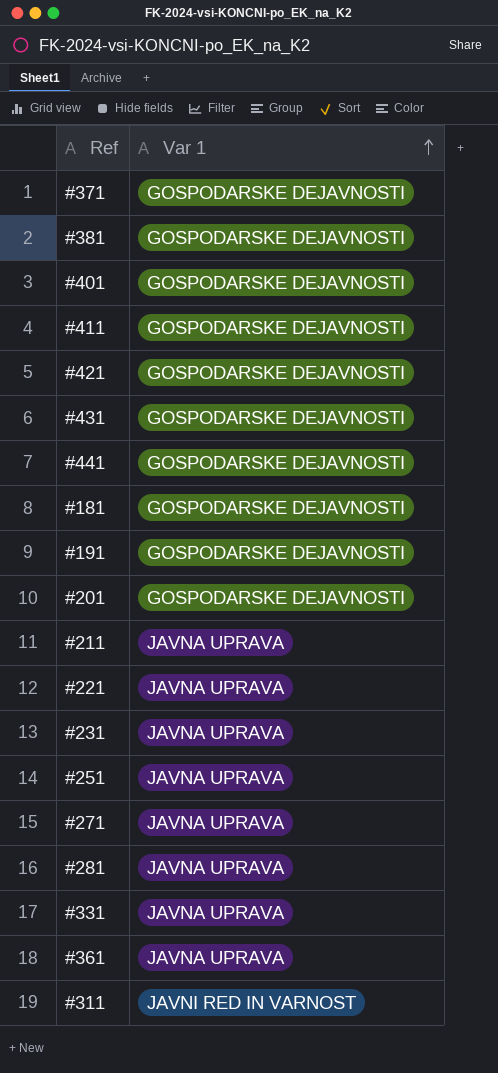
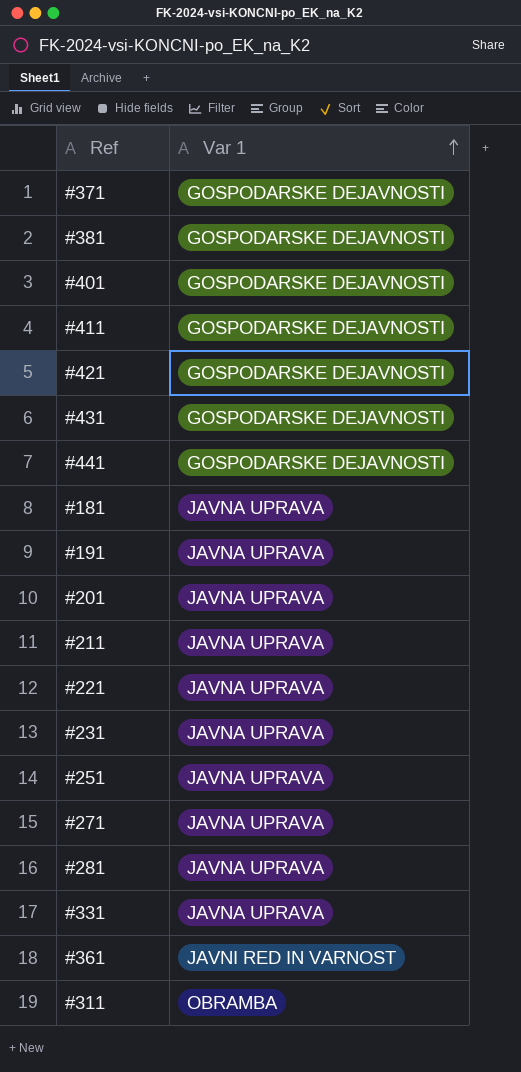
#181 | Var 1: GOSPODARSKE DEJAVNOSTI -> JAVNA UPRAVA
#191 | Var 1: GOSPODARSKE DEJAVNOSTI -> JAVNA UPRAVA
#201 | Var 1: GOSPODARSKE DEJAVNOSTI -> JAVNA UPRAVA
#361 | Var 1: JAVNA UPRAVA -> JAVNI RED IN VARNOST
#311 | Var 1: JAVNI RED IN VARNOST -> OBRAMBA

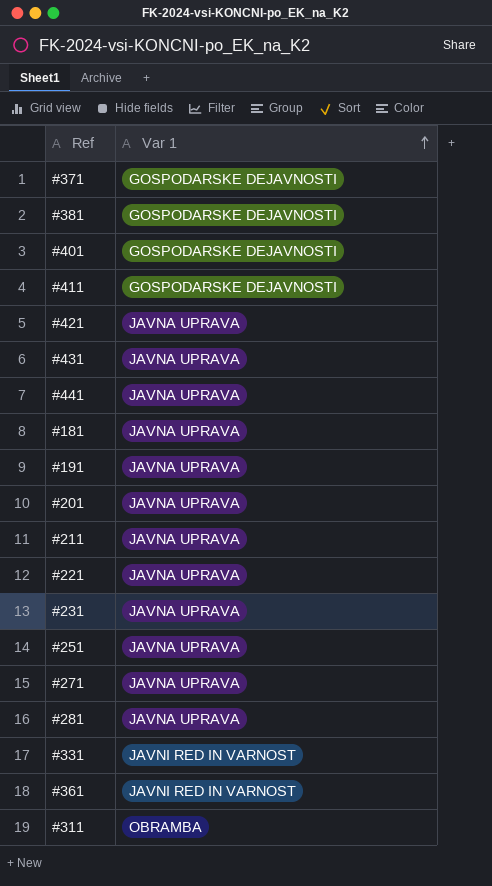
#421 | Var 1: GOSPODARSKE DEJAVNOSTI -> JAVNA UPRAVA
#431 | Var 1: GOSPODARSKE DEJAVNOSTI -> JAVNA UPRAVA
#441 | Var 1: GOSPODARSKE DEJAVNOSTI -> JAVNA UPRAVA
#331 | Var 1: JAVNA UPRAVA -> JAVNI RED IN VARNOST

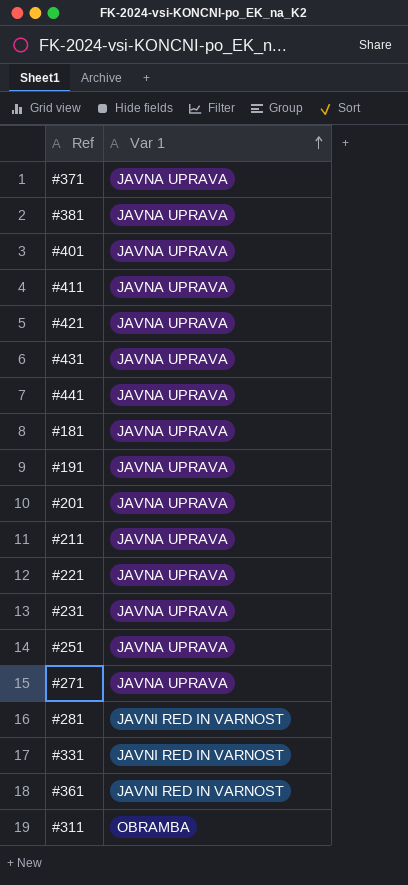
#371 | Var 1: GOSPODARSKE DEJAVNOSTI -> JAVNA UPRAVA
#381 | Var 1: GOSPODARSKE DEJAVNOSTI -> JAVNA UPRAVA
#401 | Var 1: GOSPODARSKE DEJAVNOSTI -> JAVNA UPRAVA
#411 | Var 1: GOSPODARSKE DEJAVNOSTI -> JAVNA UPRAVA
#281 | Var 1: JAVNA UPRAVA -> JAVNI RED IN VARNOST

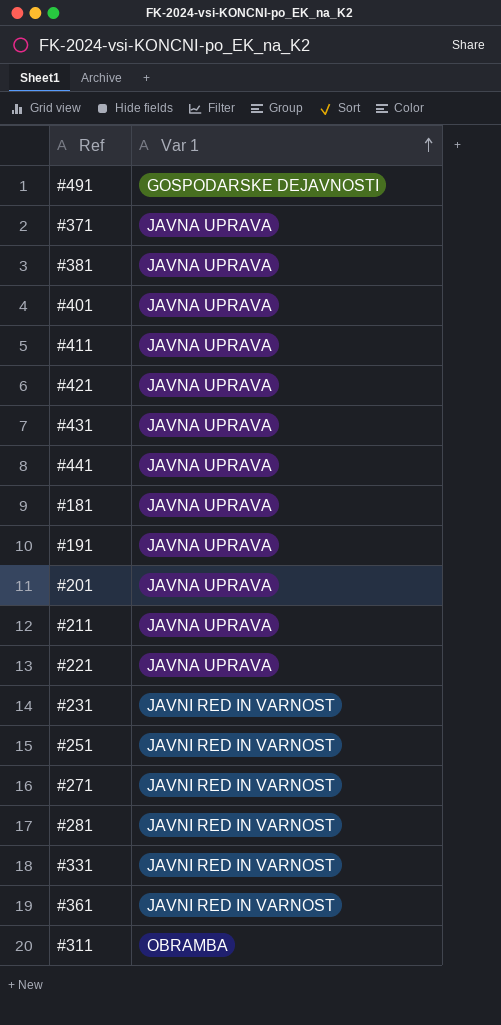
row #491: none -> GOSPODARSKE DEJAVNOSTI
#231 | Var 1: JAVNA UPRAVA -> JAVNI RED IN VARNOST
#251 | Var 1: JAVNA UPRAVA -> JAVNI RED IN VARNOST
#271 | Var 1: JAVNA UPRAVA -> JAVNI RED IN VARNOST

